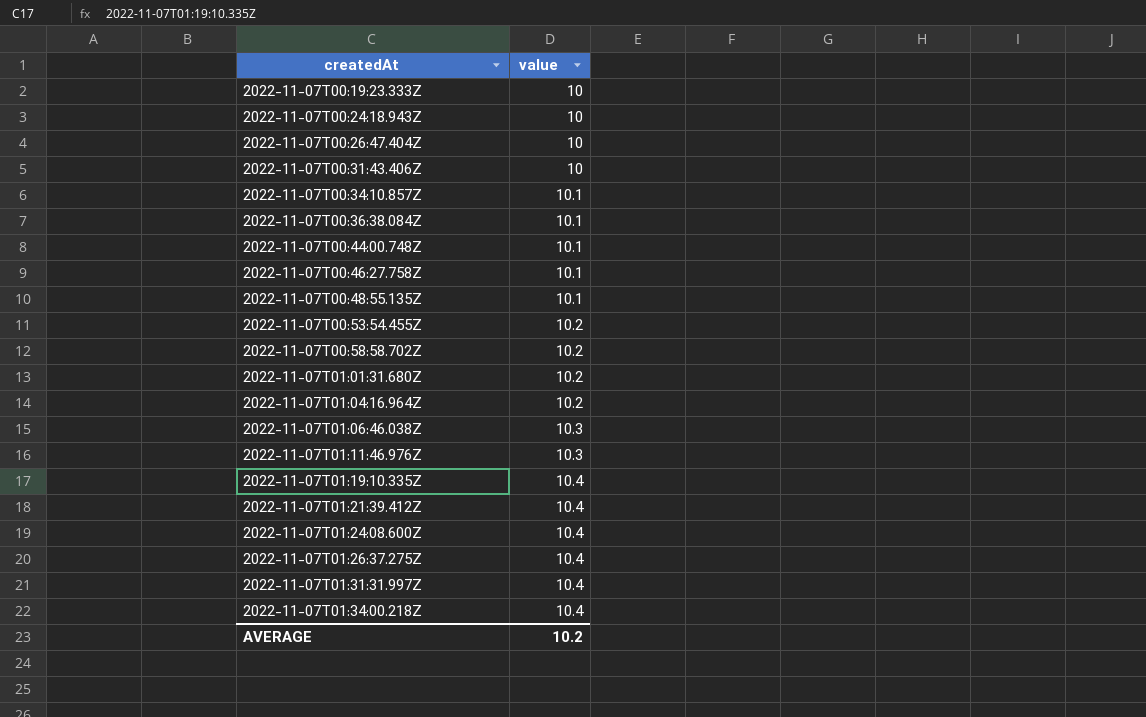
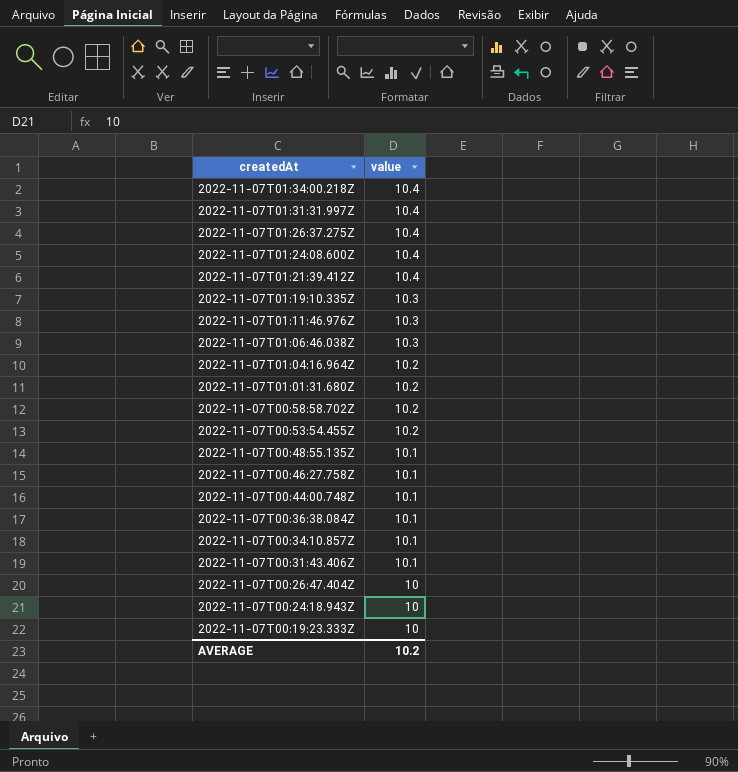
row order: createdAt ascending -> createdAt descending
2022-11-07T01:19:10.335Z | value: 10.4 -> 10.3
2022-11-07T00:31:43.406Z | value: 10 -> 10.1

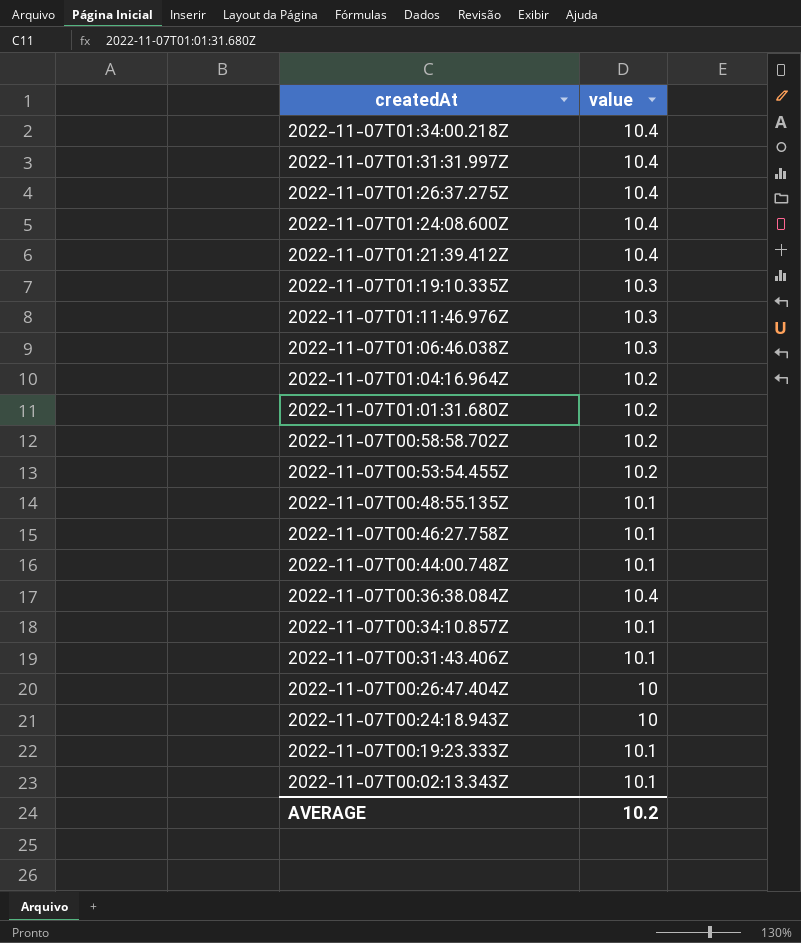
2022-11-07T00:36:38.084Z | value: 10.1 -> 10.4
2022-11-07T00:19:23.333Z | value: 10 -> 10.1
row 2022-11-07T00:02:13.343Z: none -> 10.1

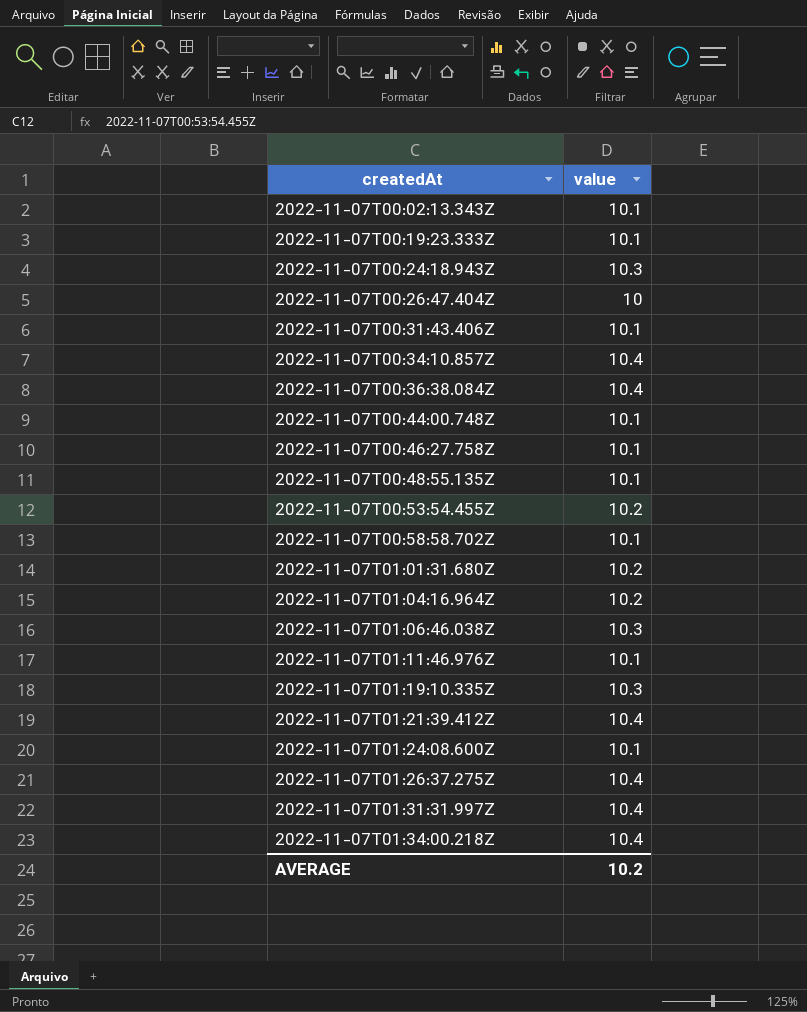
row order: createdAt descending -> createdAt ascending
2022-11-07T00:24:18.943Z | value: 10 -> 10.3
2022-11-07T00:34:10.857Z | value: 10.1 -> 10.4
2022-11-07T00:58:58.702Z | value: 10.2 -> 10.1
2022-11-07T01:11:46.976Z | value: 10.3 -> 10.1
2022-11-07T01:24:08.600Z | value: 10.4 -> 10.1

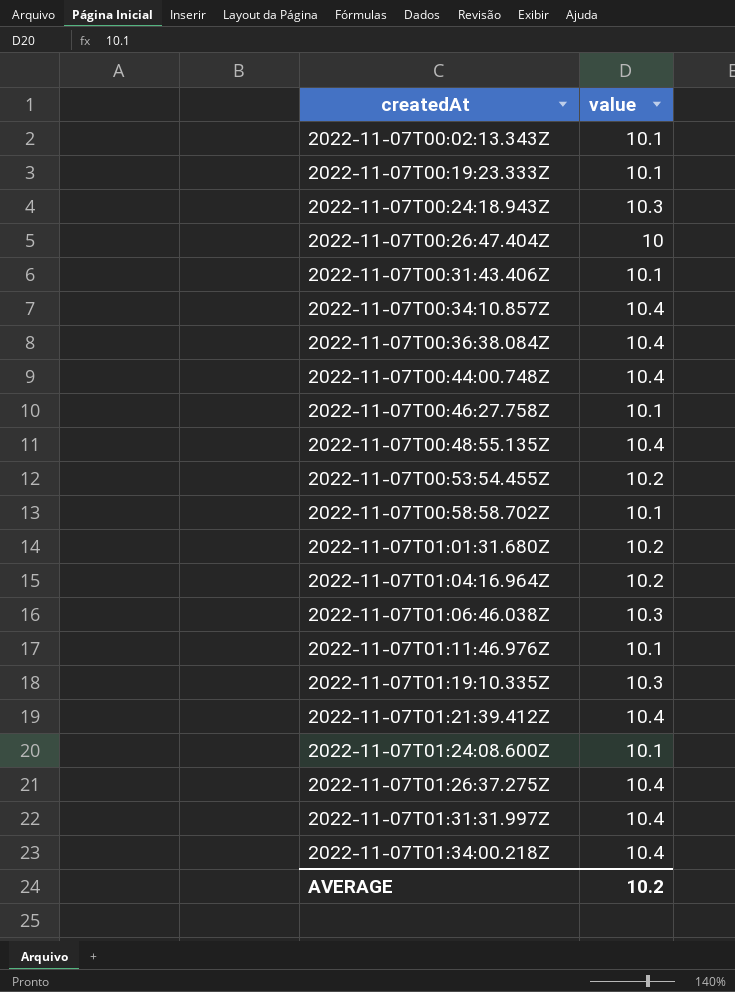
2022-11-07T00:44:00.748Z | value: 10.1 -> 10.4
2022-11-07T00:48:55.135Z | value: 10.1 -> 10.4

